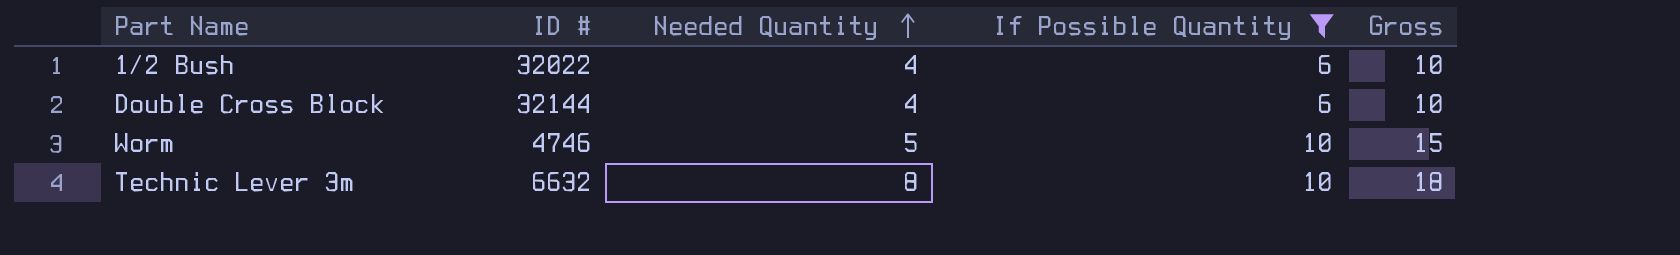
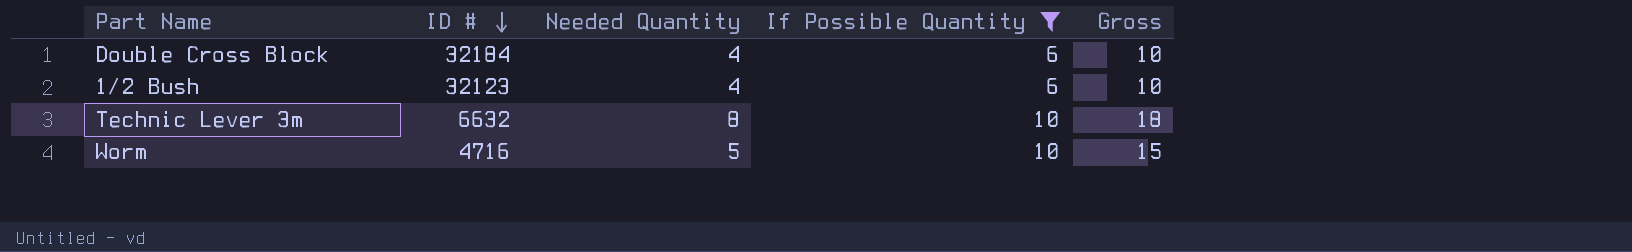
row order: Needed Quantity ascending -> ID # descending
Double Cross Block | ID #: 32144 -> 32184
1/2 Bush | ID #: 32022 -> 32123
Worm | ID #: 4746 -> 4716

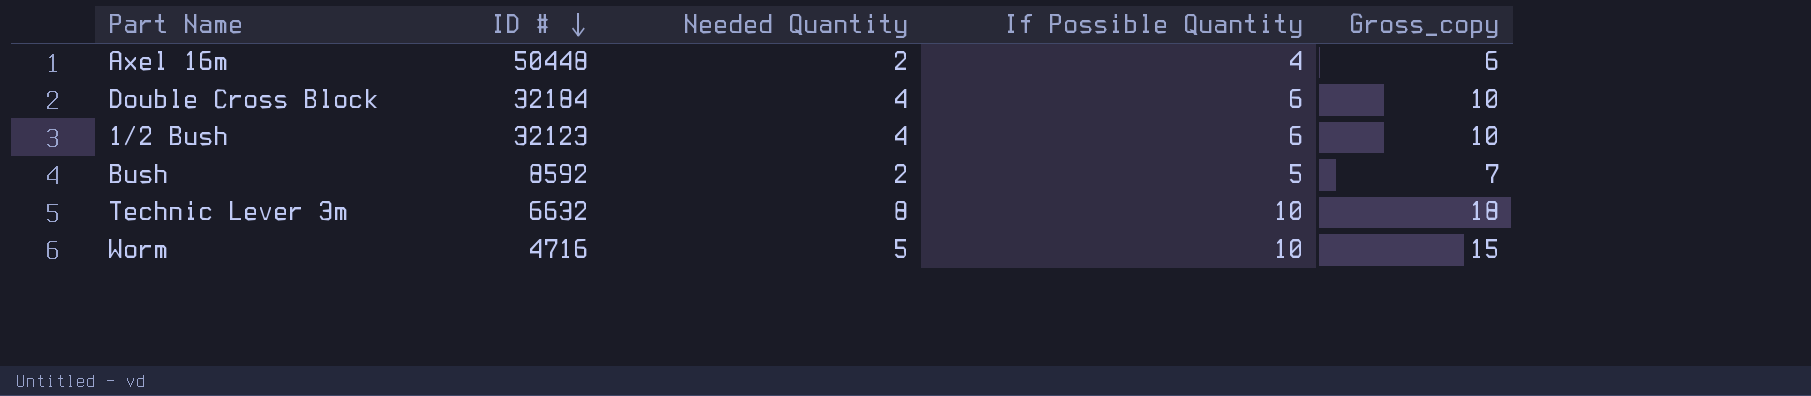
filter: If Possible Quantity >= 6 -> none
column name: Gross -> Gross_copy

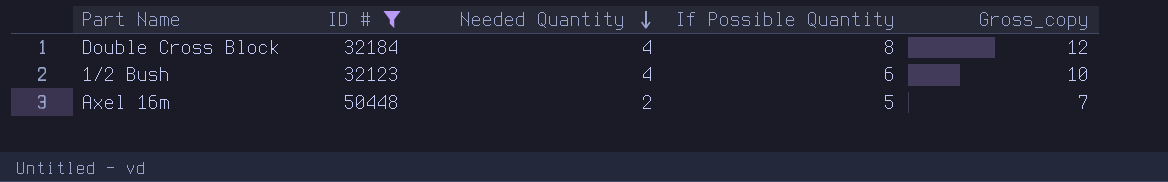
filter: none -> ID # >= 32123
row order: ID # descending -> Needed Quantity descending
Double Cross Block | If Possible Quantity: 6 -> 8
Double Cross Block | Gross_copy: 10 -> 12
Axel 16m | If Possible Quantity: 4 -> 5
Axel 16m | Gross_copy: 6 -> 7

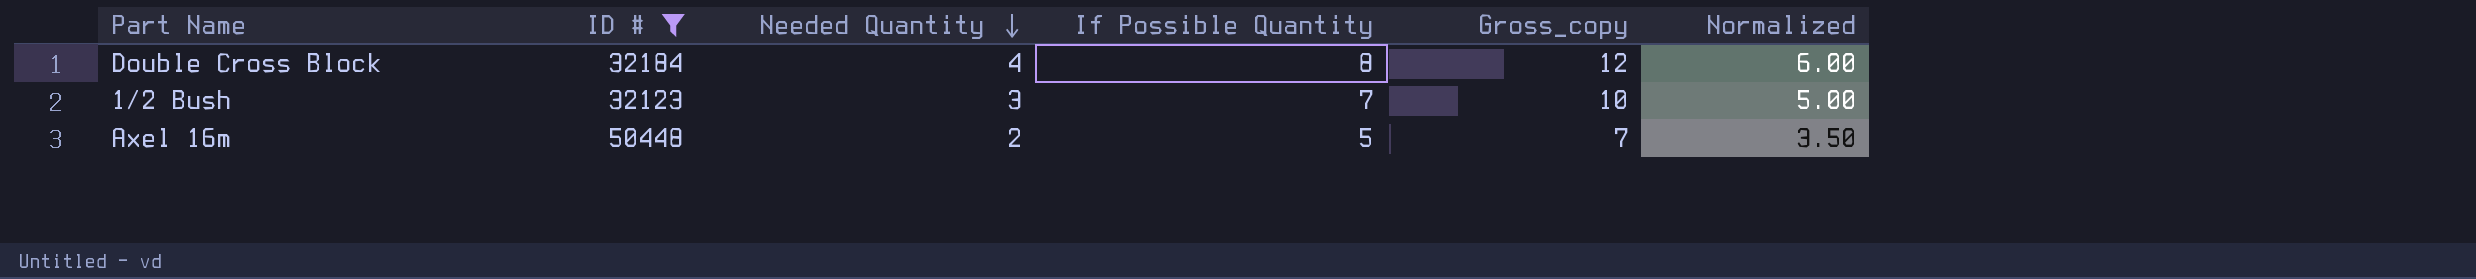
column Normalized | formula: none -> [Gross_copy] * 0.5
1/2 Bush | Needed Quantity: 4 -> 3
1/2 Bush | If Possible Quantity: 6 -> 7

